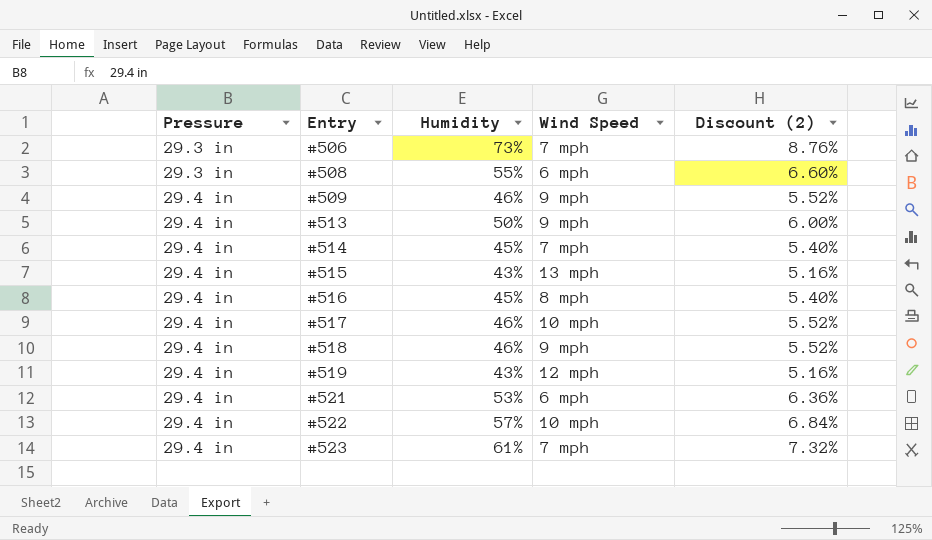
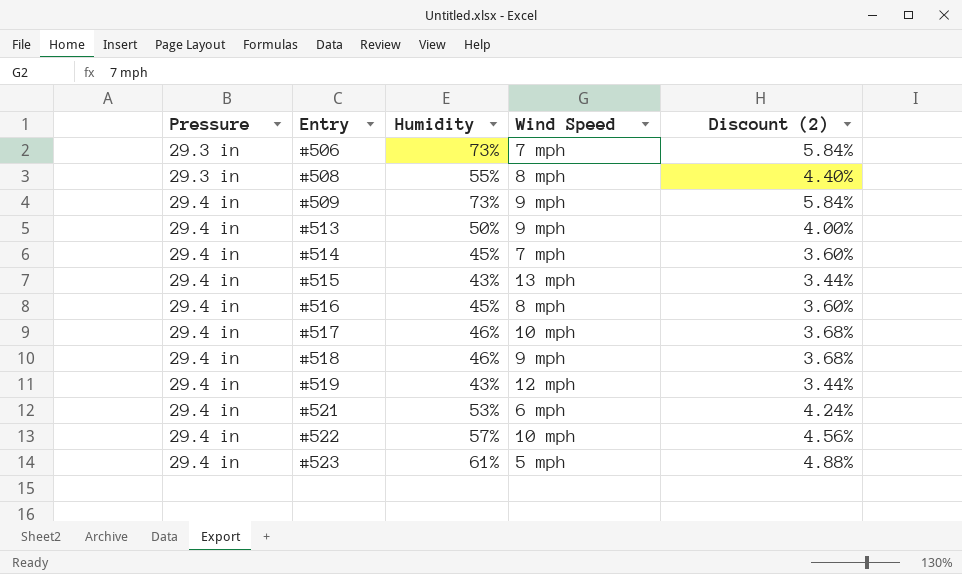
column Discount (2) | formula: [Humidity] * 0.12 -> [Humidity] * 0.08
#508 | Wind Speed: 6 mph -> 8 mph
#509 | Humidity: 46% -> 73%
#523 | Wind Speed: 7 mph -> 5 mph

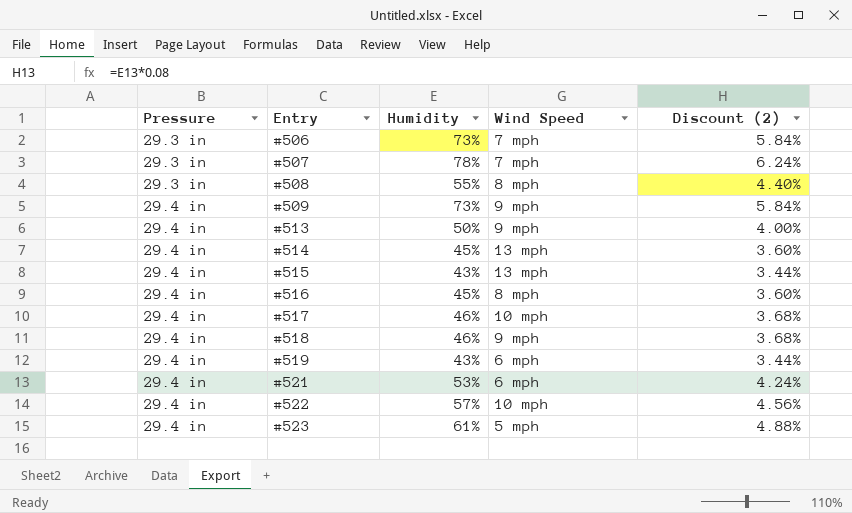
row #507: none -> 29.3 in | 78% | 7 mph | 6.24%
#514 | Wind Speed: 7 mph -> 13 mph
#519 | Wind Speed: 12 mph -> 6 mph

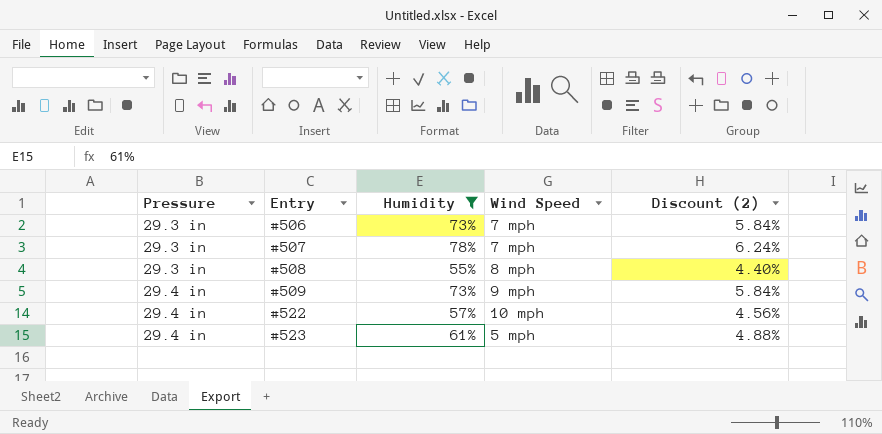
filter: none -> Humidity >= 55%

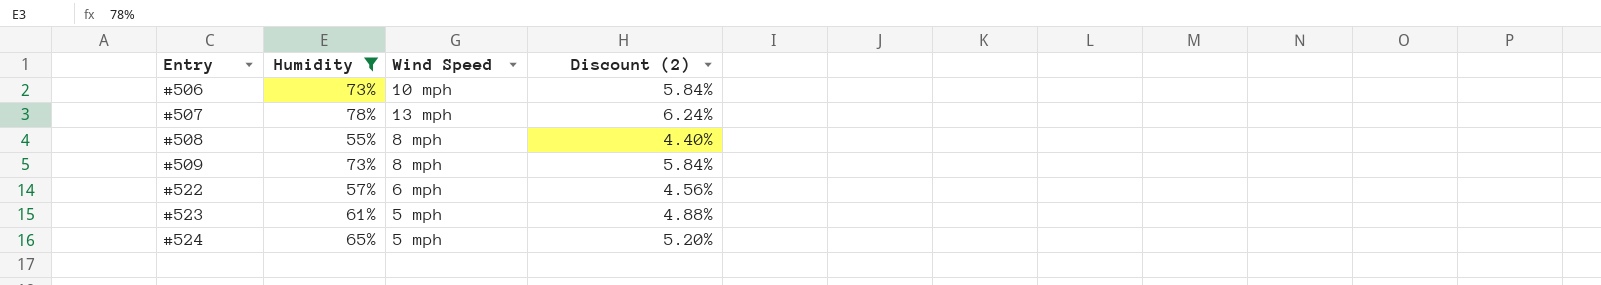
column Pressure | position: 1 -> none
#506 | Wind Speed: 7 mph -> 10 mph
#507 | Wind Speed: 7 mph -> 13 mph
#509 | Wind Speed: 9 mph -> 8 mph
#522 | Wind Speed: 10 mph -> 6 mph
row #524: none -> 65% | 5 mph | 5.20%

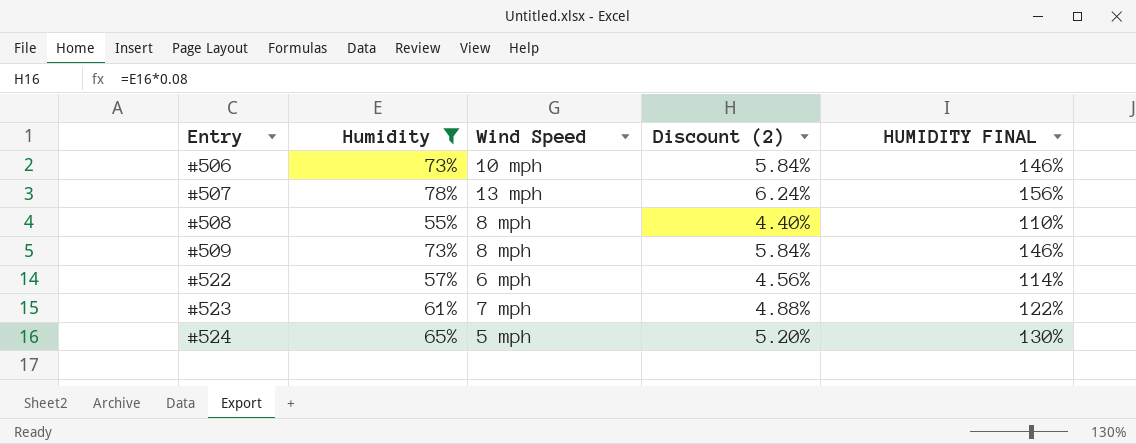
column HUMIDITY FINAL | formula: none -> [Humidity] * 2
#523 | Wind Speed: 5 mph -> 7 mph

